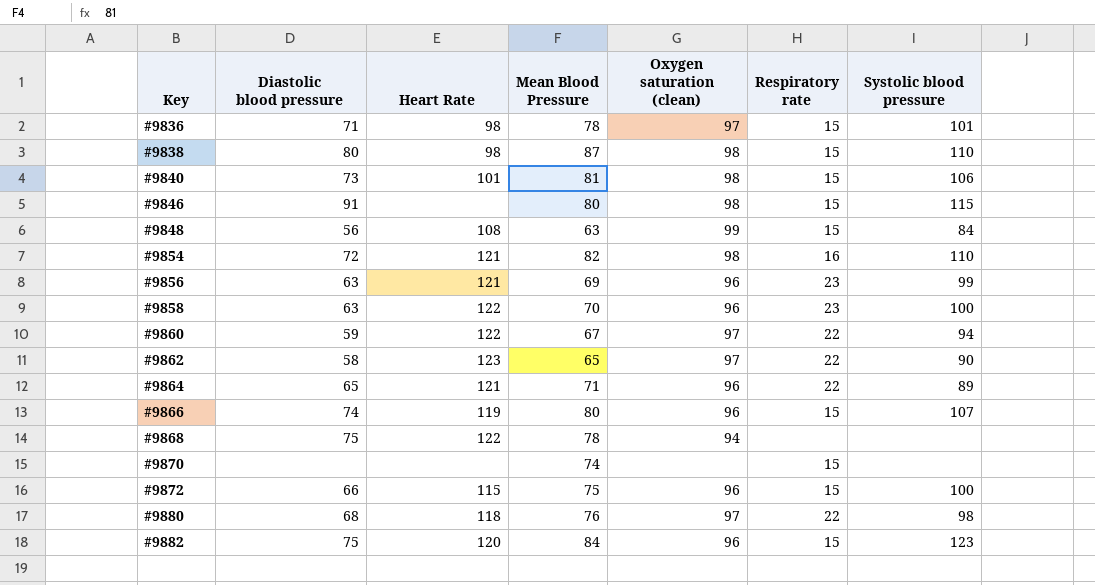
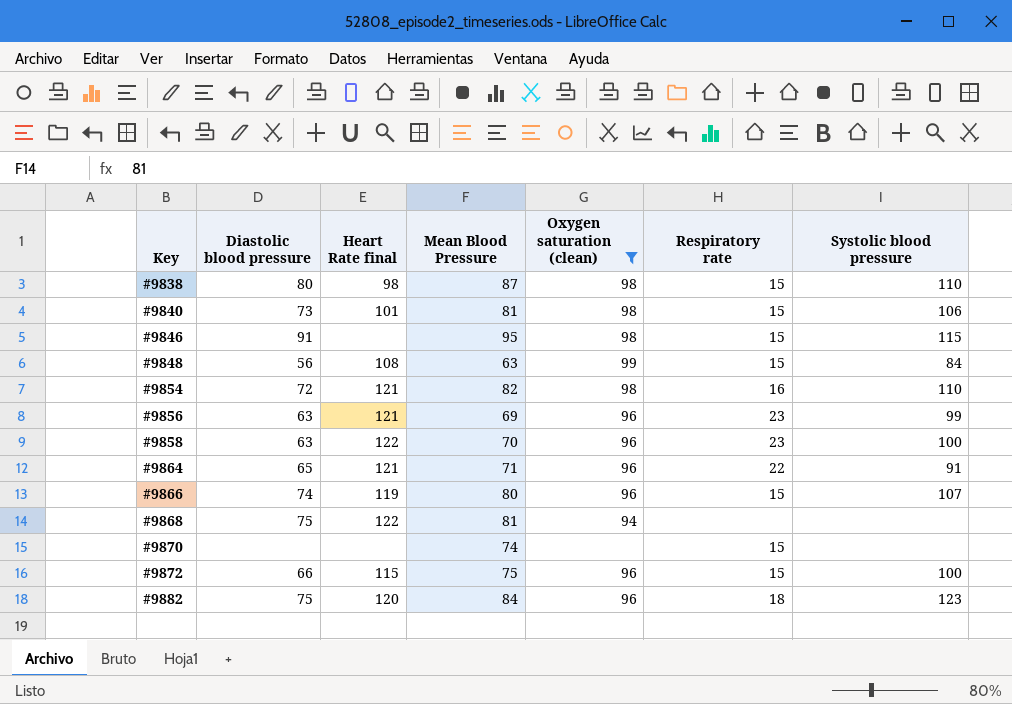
filter: none -> Oxygen saturation (clean) != 97
column name: Heart Rate -> Heart Rate final
#9846 | Mean Blood Pressure: 80 -> 95
#9864 | Systolic blood pressure: 89 -> 91
#9868 | Mean Blood Pressure: 78 -> 81
#9882 | Respiratory rate: 15 -> 18

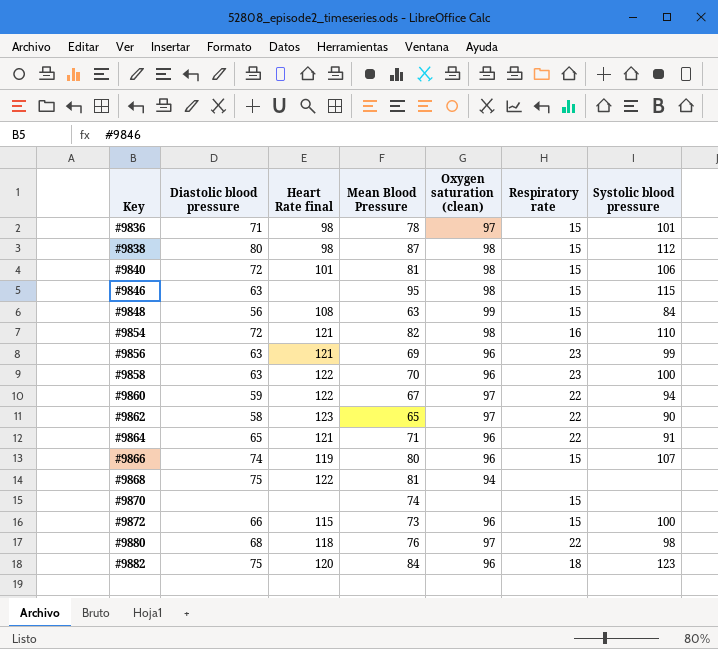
filter: Oxygen saturation (clean) != 97 -> none
#9838 | Systolic blood pressure: 110 -> 112
#9840 | Diastolic blood pressure: 73 -> 72
#9846 | Diastolic blood pressure: 91 -> 63
#9872 | Mean Blood Pressure: 75 -> 73

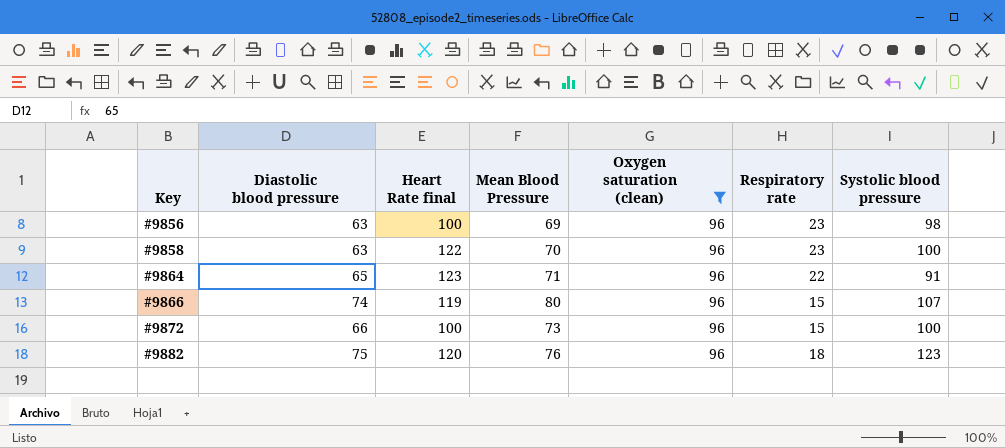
filter: none -> Oxygen saturation (clean) = 96
#9856 | Heart Rate final: 121 -> 100
#9856 | Systolic blood pressure: 99 -> 98
#9864 | Heart Rate final: 121 -> 123
#9872 | Heart Rate final: 115 -> 100
#9882 | Mean Blood Pressure: 84 -> 76

